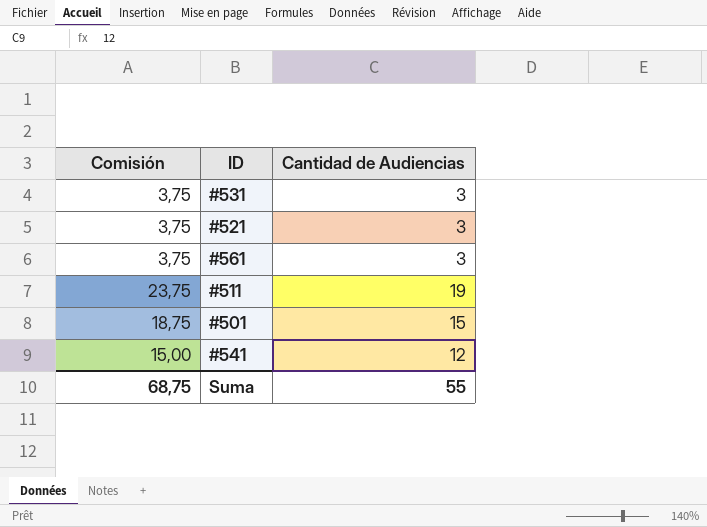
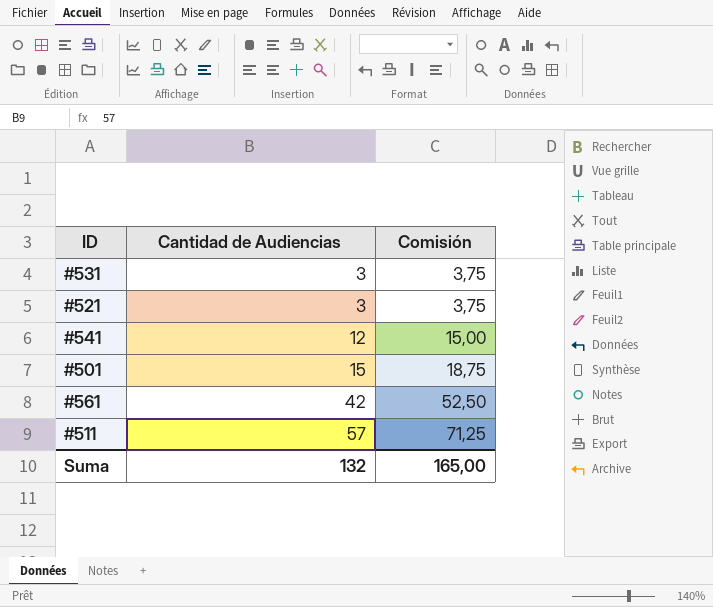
row order: none -> Cantidad de Audiencias ascending
column Comisión | position: 1 -> 3
#561 | Cantidad de Audiencias: 3 -> 42
#561 | Comisión: 3,75 -> 52,50
#511 | Cantidad de Audiencias: 19 -> 57
#511 | Comisión: 23,75 -> 71,25
Suma | Cantidad de Audiencias: 55 -> 132
Suma | Comisión: 68,75 -> 165,00

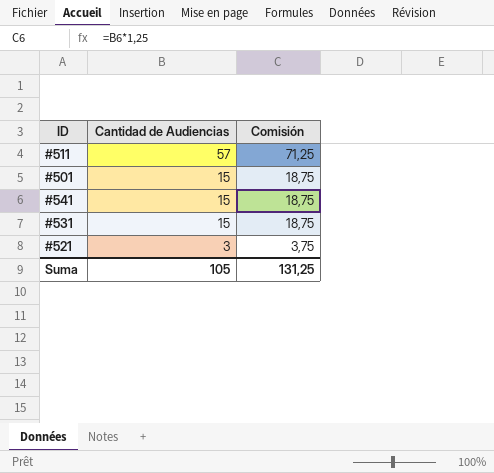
row order: Cantidad de Audiencias ascending -> Cantidad de Audiencias descending
row #561: 42 | 52,50 -> none
#541 | Cantidad de Audiencias: 12 -> 15
#541 | Comisión: 15,00 -> 18,75
#531 | Cantidad de Audiencias: 3 -> 15
#531 | Comisión: 3,75 -> 18,75
Suma | Cantidad de Audiencias: 132 -> 105
Suma | Comisión: 165,00 -> 131,25

